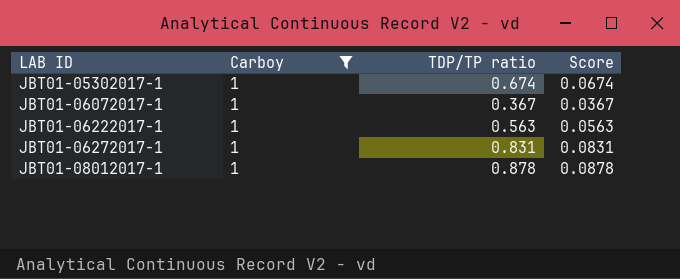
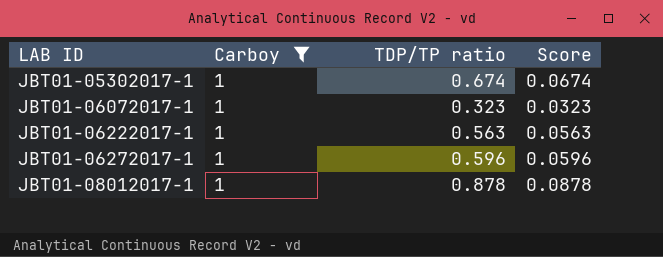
JBT01-06072017-1 | TDP/TP ratio: 0.367 -> 0.323
JBT01-06072017-1 | Score: 0.0367 -> 0.0323
JBT01-06272017-1 | TDP/TP ratio: 0.831 -> 0.596
JBT01-06272017-1 | Score: 0.0831 -> 0.0596

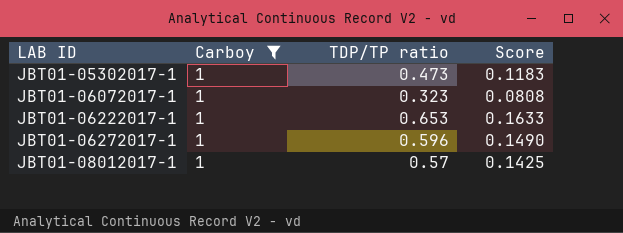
column Score | formula: [TDP/TP ratio] * 0.1 -> [TDP/TP ratio] * 0.25
JBT01-05302017-1 | TDP/TP ratio: 0.674 -> 0.473
JBT01-06222017-1 | TDP/TP ratio: 0.563 -> 0.653
JBT01-08012017-1 | TDP/TP ratio: 0.878 -> 0.57

